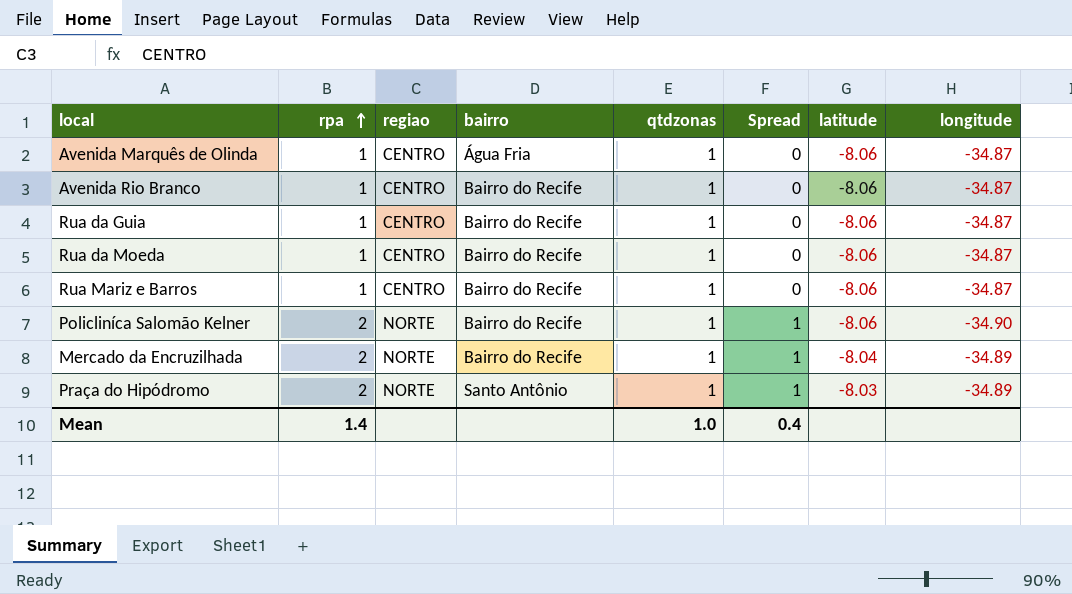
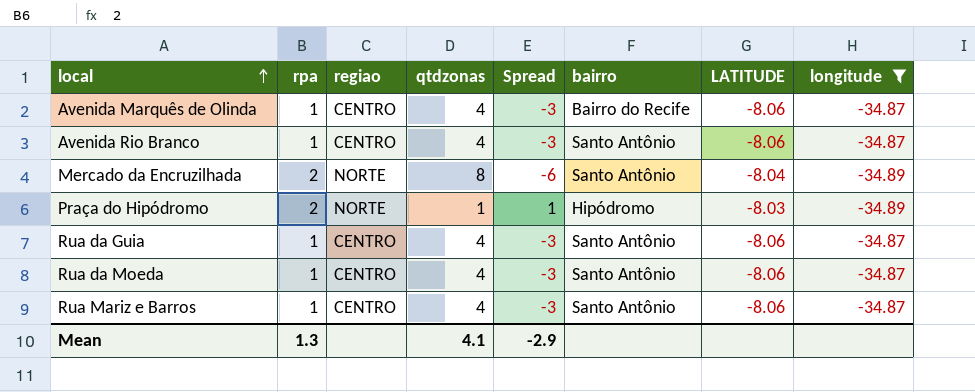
filter: none -> longitude != -34.90
row order: rpa ascending -> local ascending
column bairro | position: 4 -> 6
column name: latitude -> LATITUDE
Avenida Marquês de Olinda | qtdzonas: 1 -> 4
Avenida Marquês de Olinda | Spread: 0 -> -3
Avenida Marquês de Olinda | bairro: Água Fria -> Bairro do Recife
Avenida Rio Branco | qtdzonas: 1 -> 4
Avenida Rio Branco | Spread: 0 -> -3
Avenida Rio Branco | bairro: Bairro do Recife -> Santo Antônio
Mercado da Encruzilhada | qtdzonas: 1 -> 8
Mercado da Encruzilhada | Spread: 1 -> -6
Mercado da Encruzilhada | bairro: Bairro do Recife -> Santo Antônio
Praça do Hipódromo | bairro: Santo Antônio -> Hipódromo
Rua da Guia | qtdzonas: 1 -> 4
Rua da Guia | Spread: 0 -> -3
Rua da Guia | bairro: Bairro do Recife -> Santo Antônio
Rua da Moeda | qtdzonas: 1 -> 4
Rua da Moeda | Spread: 0 -> -3
Rua da Moeda | bairro: Bairro do Recife -> Santo Antônio
Rua Mariz e Barros | qtdzonas: 1 -> 4
Rua Mariz e Barros | Spread: 0 -> -3
Rua Mariz e Barros | bairro: Bairro do Recife -> Santo Antônio
Mean | rpa: 1.4 -> 1.3
Mean | qtdzonas: 1.0 -> 4.1
Mean | Spread: 0.4 -> -2.9

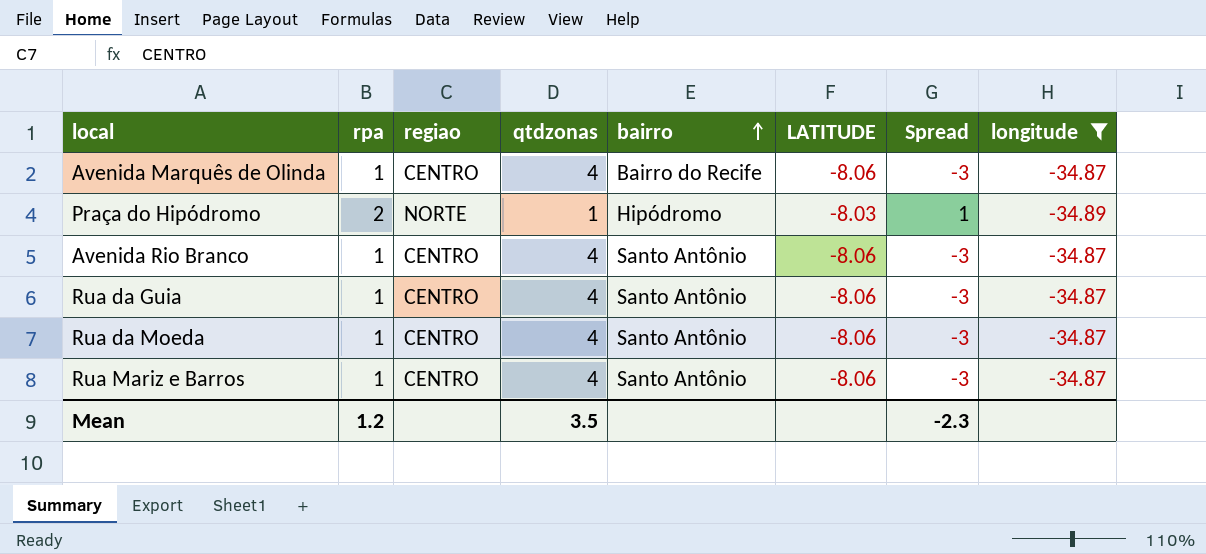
row order: local ascending -> bairro ascending
column Spread | position: 5 -> 7
row Mercado da Encruzilhada: 2 | NORTE | 8 | -6 | Santo Antônio | -8.04 | -34.89 -> none
Mean | rpa: 1.3 -> 1.2
Mean | qtdzonas: 4.1 -> 3.5
Mean | Spread: -2.9 -> -2.3

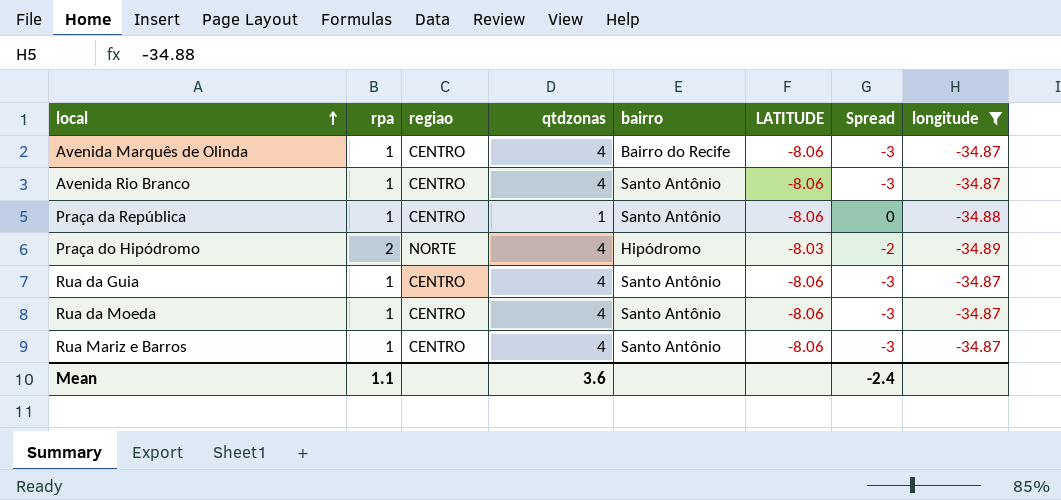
row order: bairro ascending -> local ascending
row Praça da República: none -> 1 | CENTRO | 1 | Santo Antônio | -8.06 | 0 | -34.88
Praça do Hipódromo | qtdzonas: 1 -> 4
Praça do Hipódromo | Spread: 1 -> -2
Mean | rpa: 1.2 -> 1.1
Mean | qtdzonas: 3.5 -> 3.6
Mean | Spread: -2.3 -> -2.4

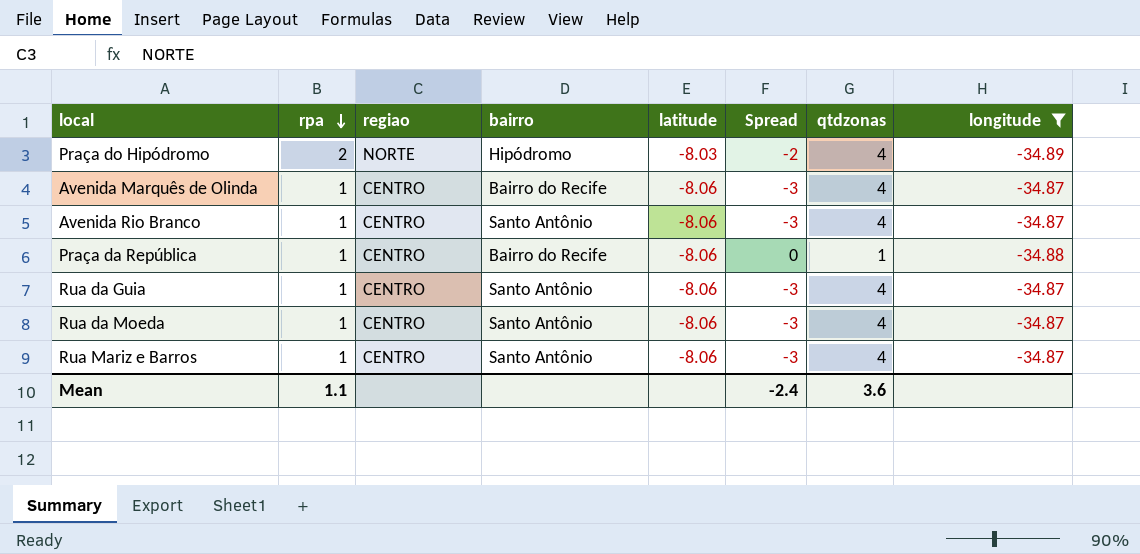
row order: local ascending -> rpa descending
column name: LATITUDE -> latitude
column qtdzonas | position: 4 -> 7
Praça da República | bairro: Santo Antônio -> Bairro do Recife

